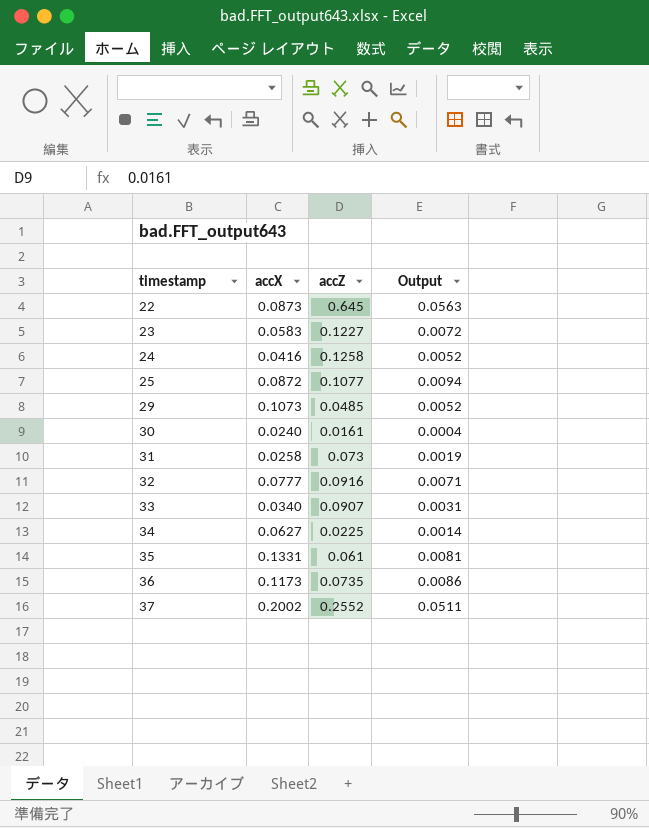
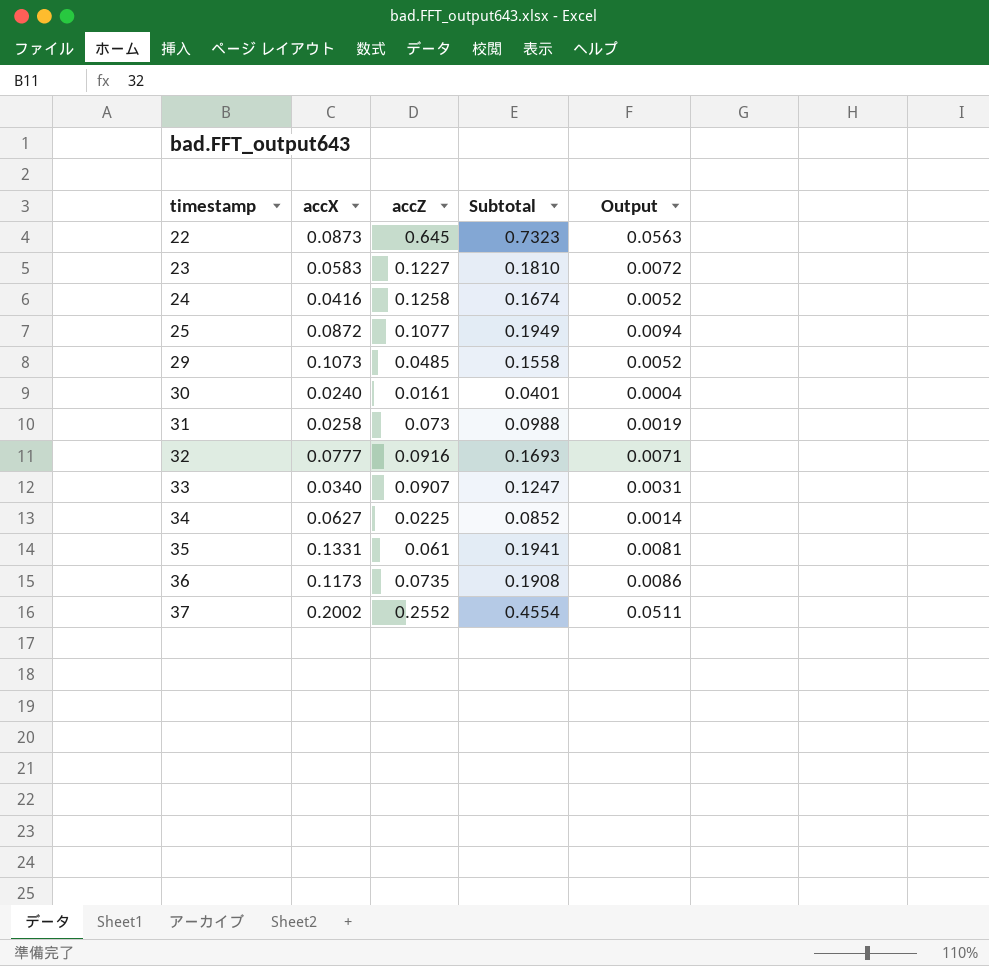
column Subtotal | formula: none -> [accX] + [accZ]

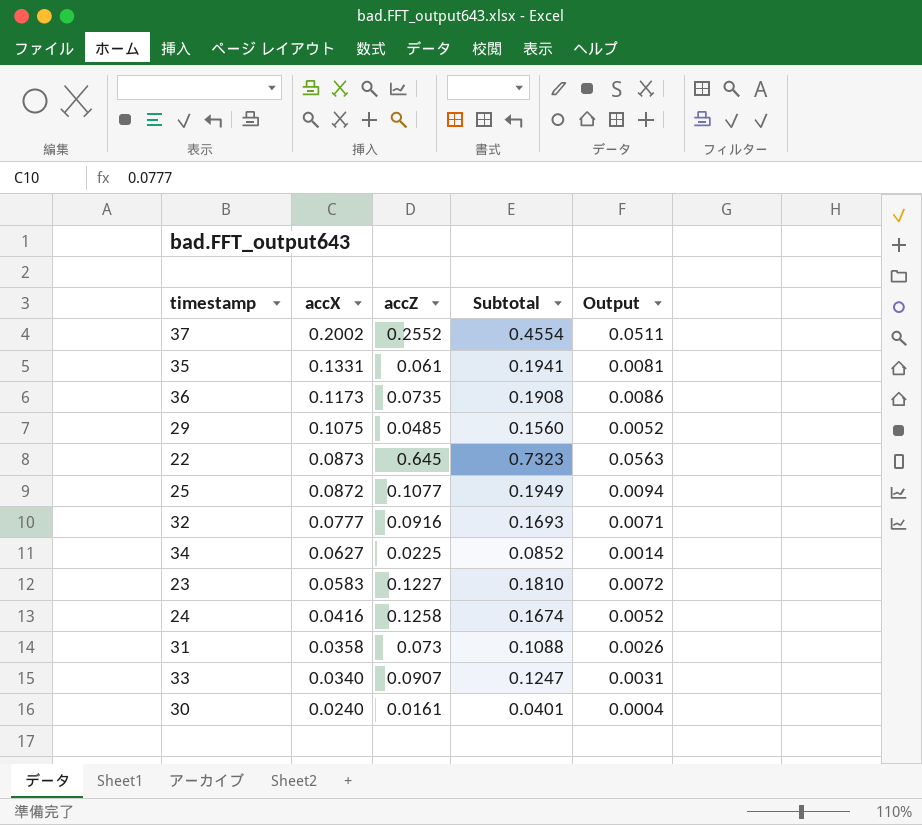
row order: timestamp ascending -> accX descending
29 | accX: 0.1073 -> 0.1075
29 | Subtotal: 0.1558 -> 0.1560
31 | accX: 0.0258 -> 0.0358
31 | Subtotal: 0.0988 -> 0.1088
31 | Output: 0.0019 -> 0.0026

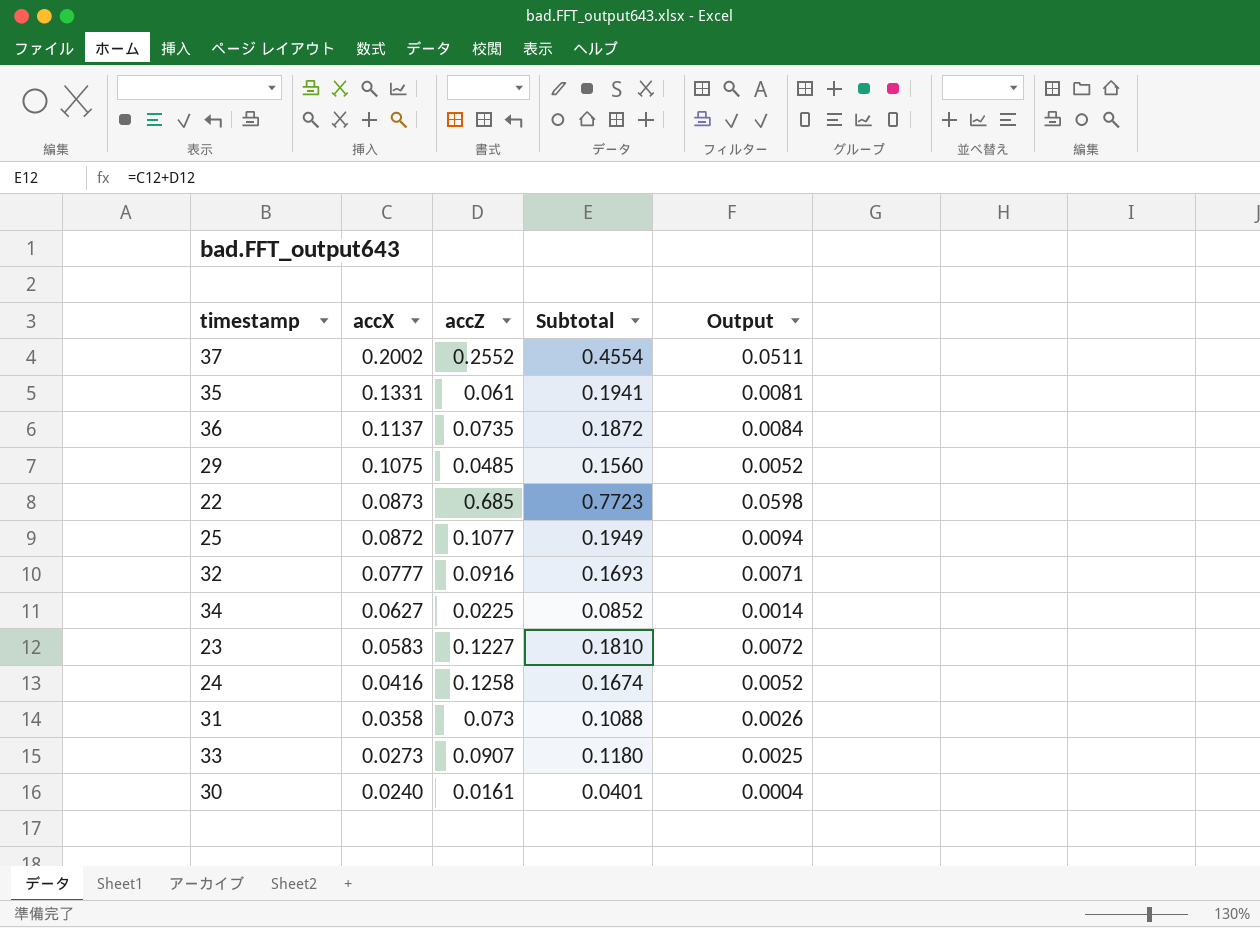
36 | accX: 0.1173 -> 0.1137
36 | Subtotal: 0.1908 -> 0.1872
36 | Output: 0.0086 -> 0.0084
22 | accZ: 0.645 -> 0.685
22 | Subtotal: 0.7323 -> 0.7723
22 | Output: 0.0563 -> 0.0598
33 | accX: 0.0340 -> 0.0273
33 | Subtotal: 0.1247 -> 0.1180
33 | Output: 0.0031 -> 0.0025

